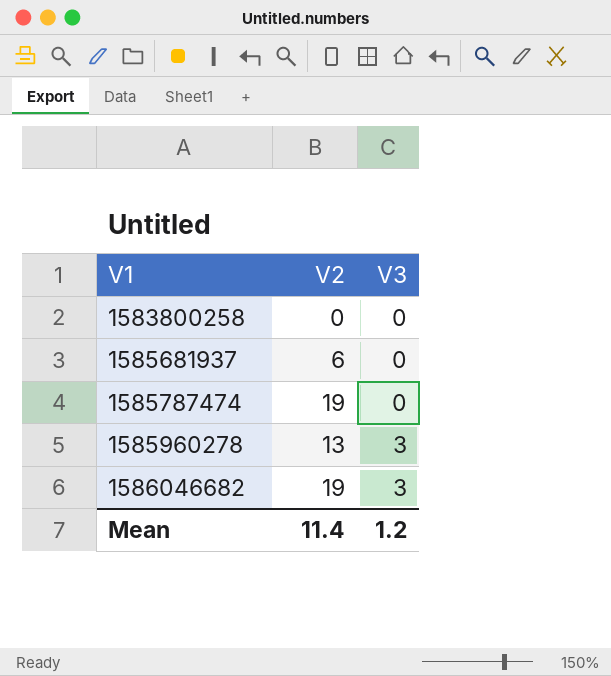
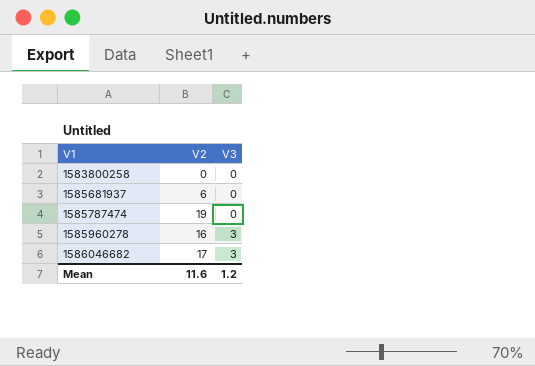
1585960278 | V2: 13 -> 16
1586046682 | V2: 19 -> 17
Mean | V2: 11.4 -> 11.6

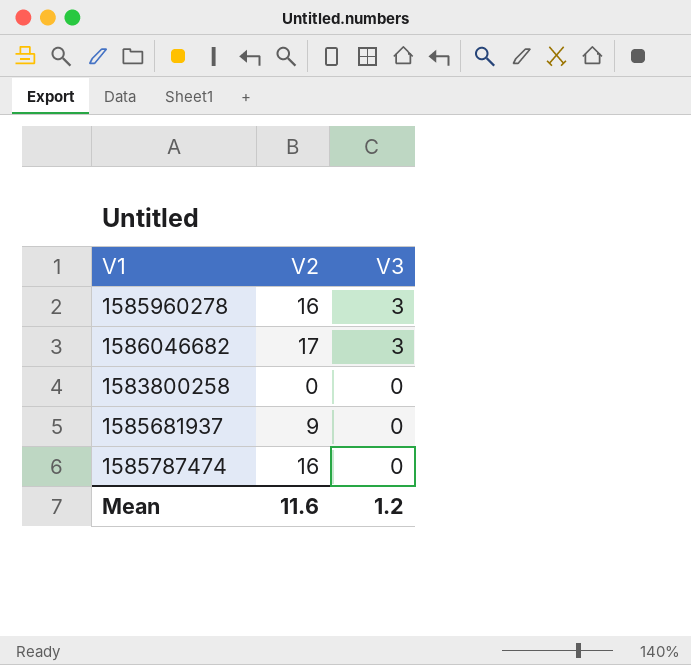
row order: V1 ascending -> V3 descending
1585681937 | V2: 6 -> 9
1585787474 | V2: 19 -> 16

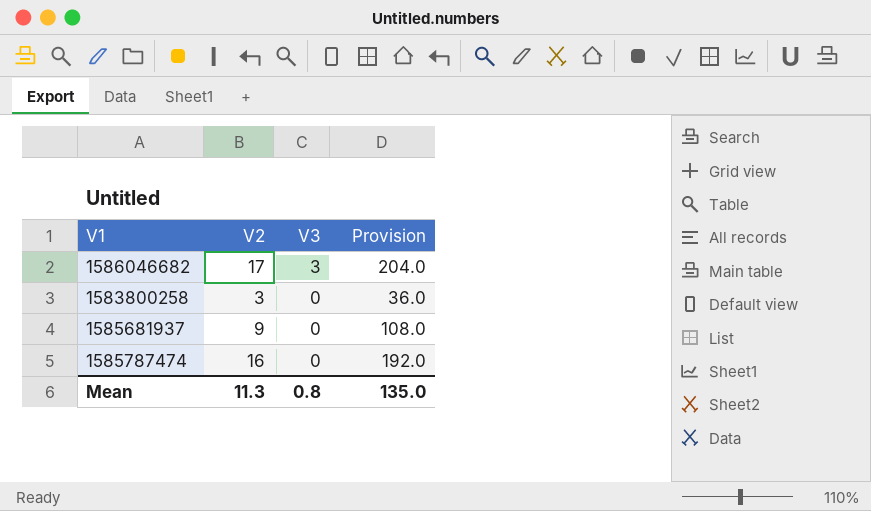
column Provision | formula: none -> [V2] * 12
row 1585960278: 16 | 3 -> none
1583800258 | V2: 0 -> 3
Mean | V2: 11.6 -> 11.3
Mean | V3: 1.2 -> 0.8

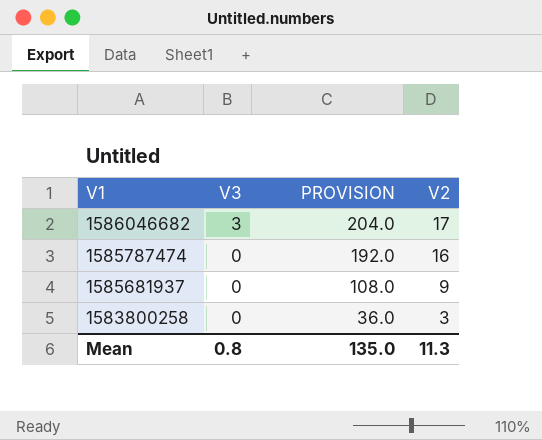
row order: V3 descending -> V1 descending
column name: Provision -> PROVISION
column V2 | position: 2 -> 4

